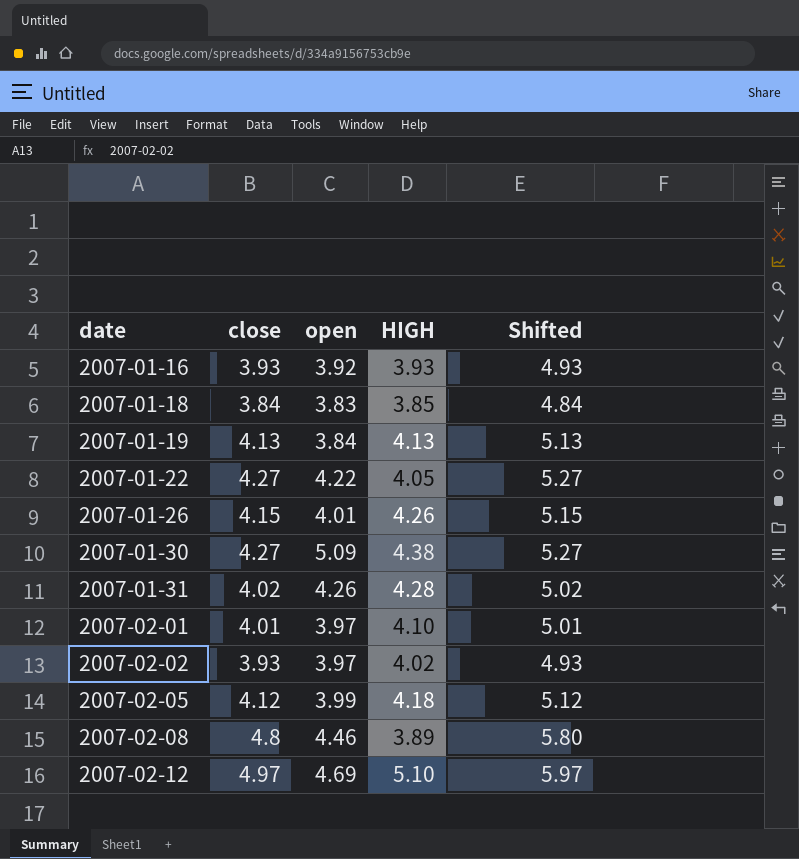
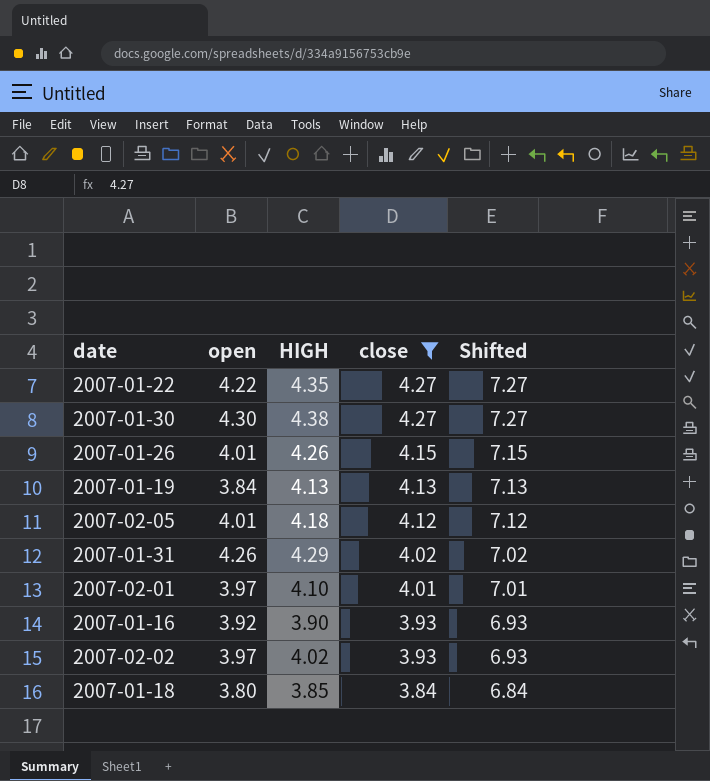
filter: none -> close <= 4.27
row order: date ascending -> close descending
column close | position: 2 -> 4
column Shifted | formula: [close] + 1 -> [close] + 3
2007-01-22 | HIGH: 4.05 -> 4.35
2007-01-30 | open: 5.09 -> 4.30
2007-02-05 | open: 3.99 -> 4.01
2007-01-31 | HIGH: 4.28 -> 4.29
2007-01-16 | HIGH: 3.93 -> 3.90
2007-01-18 | open: 3.83 -> 3.80

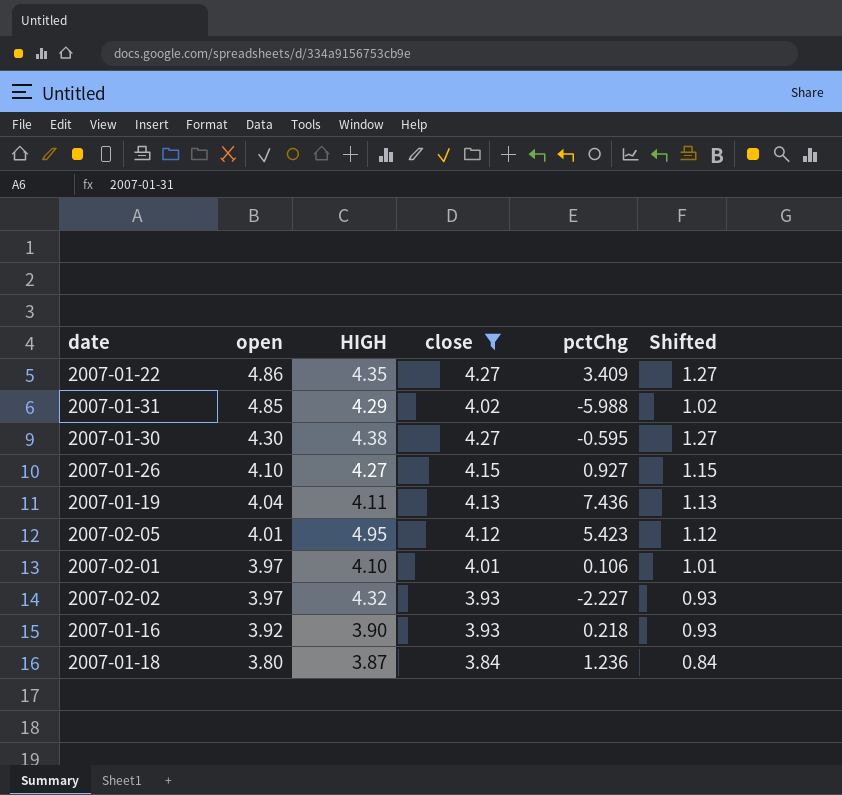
row order: close descending -> open descending
column pctChg | position: none -> 5
column Shifted | formula: [close] + 3 -> [close] - 3
2007-01-22 | open: 4.22 -> 4.86
2007-01-31 | open: 4.26 -> 4.85
2007-01-26 | open: 4.01 -> 4.10
2007-01-26 | HIGH: 4.26 -> 4.27
2007-01-19 | open: 3.84 -> 4.04
2007-01-19 | HIGH: 4.13 -> 4.11
2007-02-05 | HIGH: 4.18 -> 4.95
2007-02-02 | HIGH: 4.02 -> 4.32
2007-01-18 | HIGH: 3.85 -> 3.87

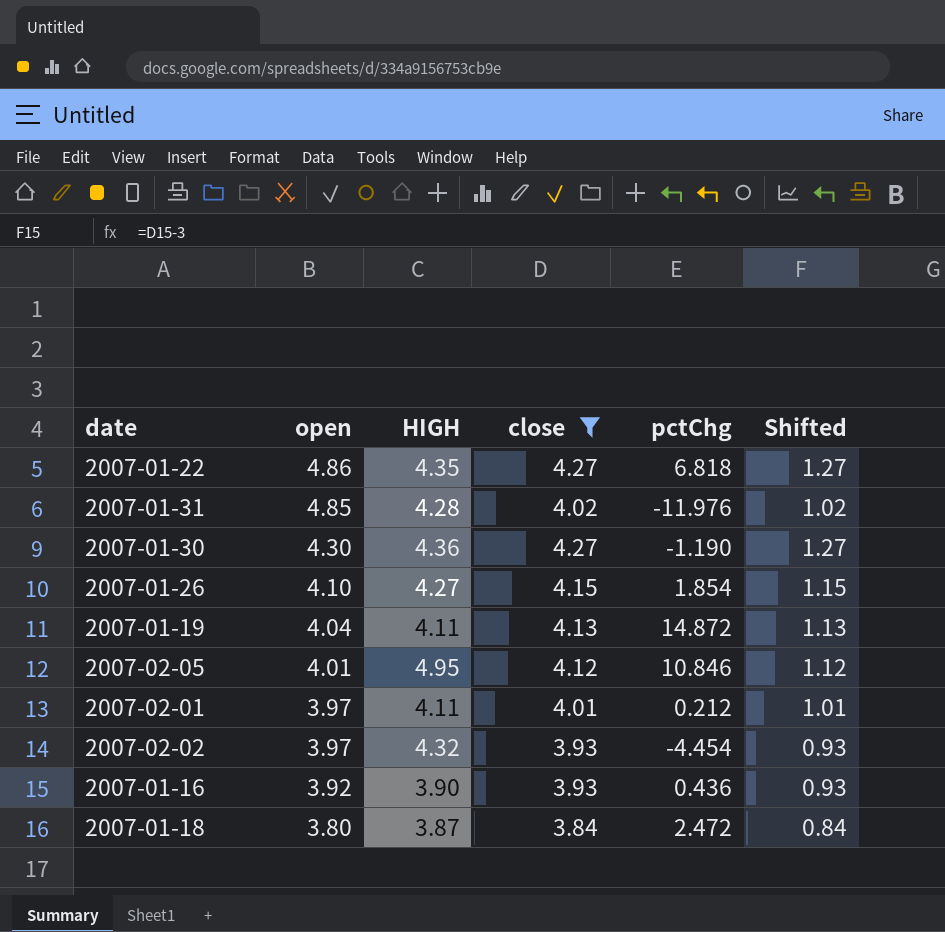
2007-01-22 | pctChg: 3.409 -> 6.818
2007-01-31 | HIGH: 4.29 -> 4.28
2007-01-31 | pctChg: -5.988 -> -11.976
2007-01-30 | HIGH: 4.38 -> 4.36
2007-01-30 | pctChg: -0.595 -> -1.190
2007-01-26 | pctChg: 0.927 -> 1.854
2007-01-19 | pctChg: 7.436 -> 14.872
2007-02-05 | pctChg: 5.423 -> 10.846
2007-02-01 | HIGH: 4.10 -> 4.11
2007-02-01 | pctChg: 0.106 -> 0.212
2007-02-02 | pctChg: -2.227 -> -4.454
2007-01-16 | pctChg: 0.218 -> 0.436
2007-01-18 | pctChg: 1.236 -> 2.472

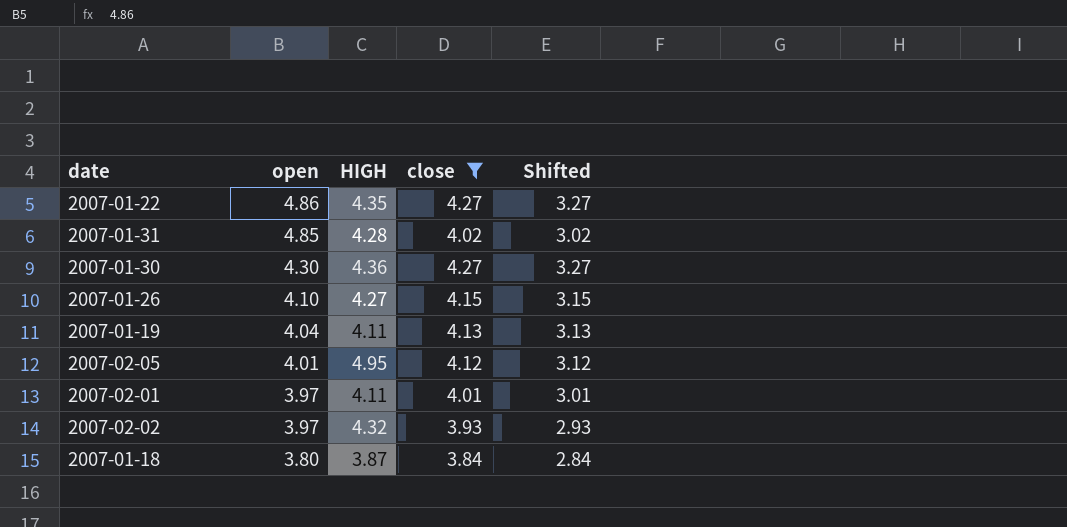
column pctChg | position: 5 -> none
column Shifted | formula: [close] - 3 -> [close] - 1
row 2007-01-16: 3.92 | 3.90 | 3.93 | 0.436 | 0.93 -> none

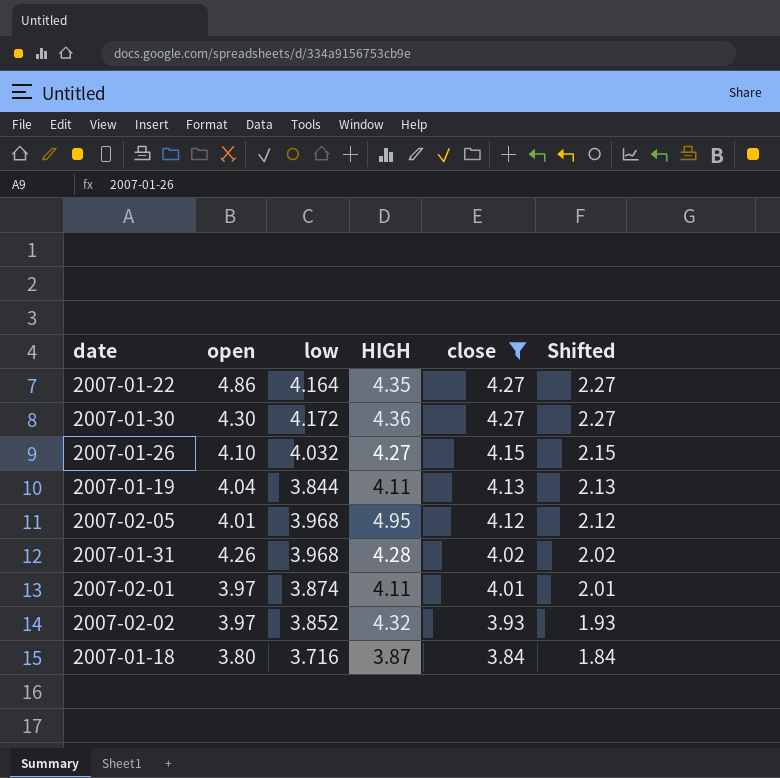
row order: open descending -> close descending
column low | position: none -> 3
column Shifted | formula: [close] - 1 -> [close] - 2
2007-01-31 | open: 4.85 -> 4.26

